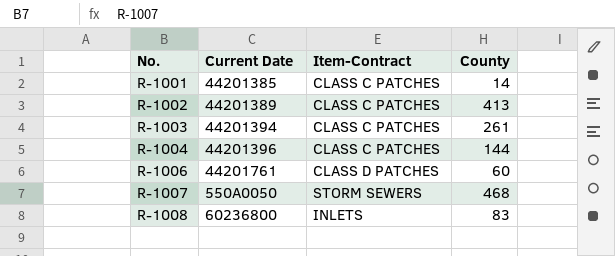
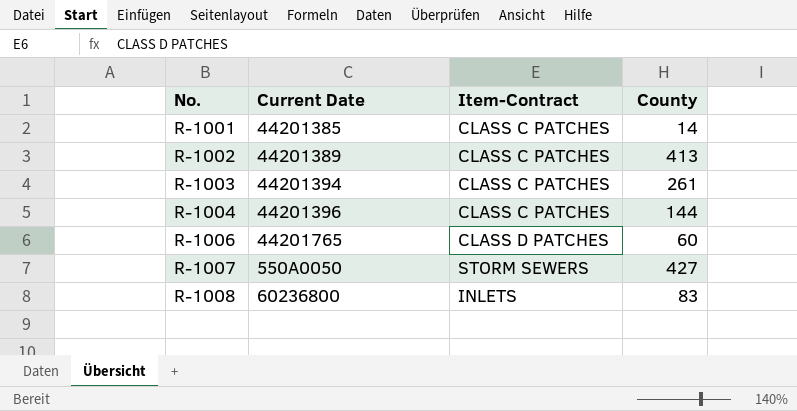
R-1006 | Current Date: 44201761 -> 44201765
R-1007 | County: 468 -> 427

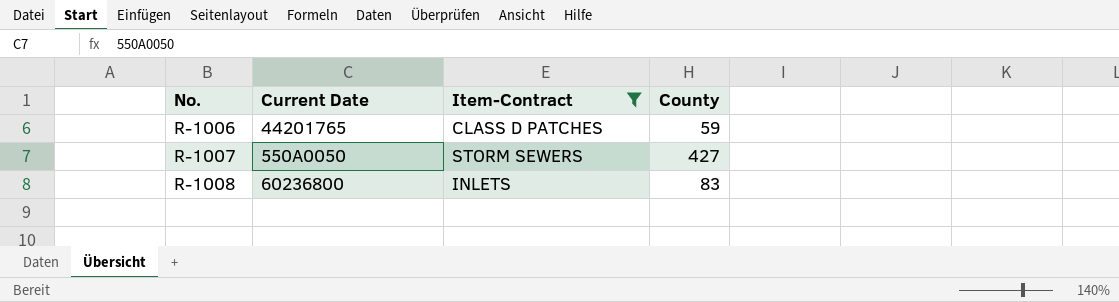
filter: none -> Item-Contract != CLASS C PATCHES
R-1006 | County: 60 -> 59

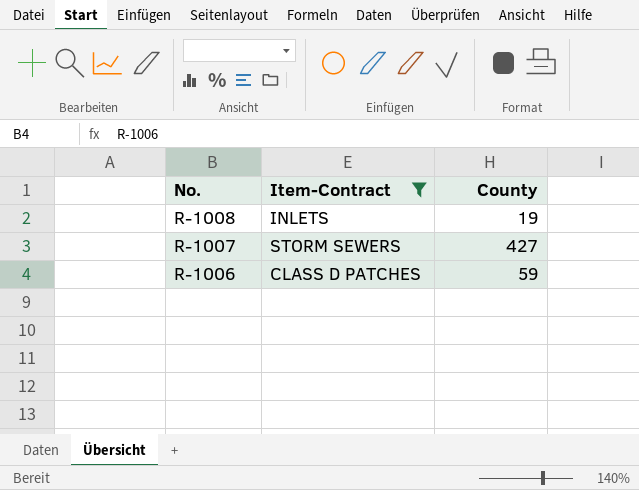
row order: No. ascending -> No. descending
column Current Date | position: 2 -> none
R-1008 | County: 83 -> 19

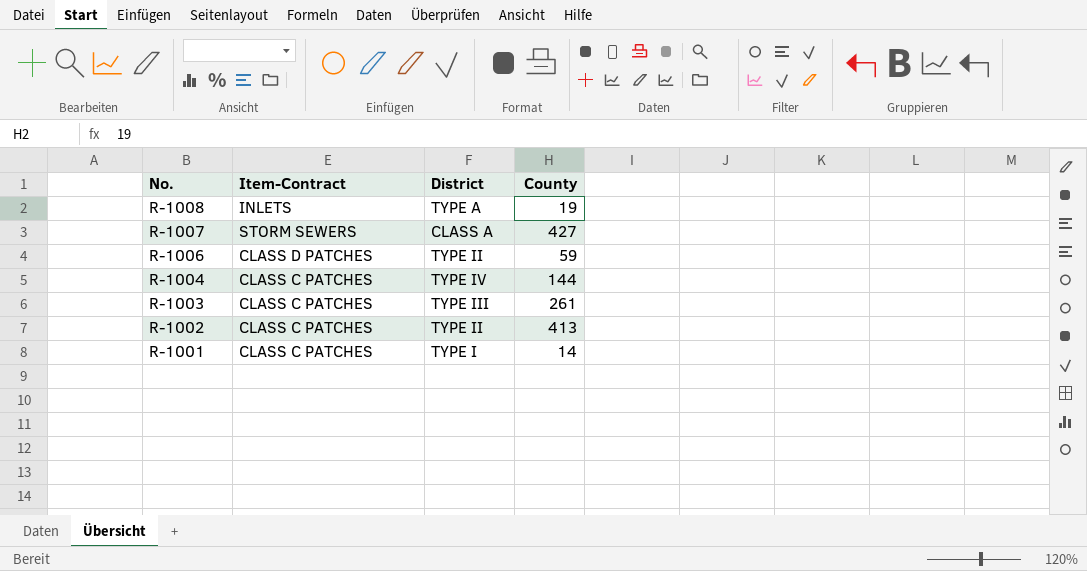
filter: Item-Contract != CLASS C PATCHES -> none
column District | position: none -> 3

